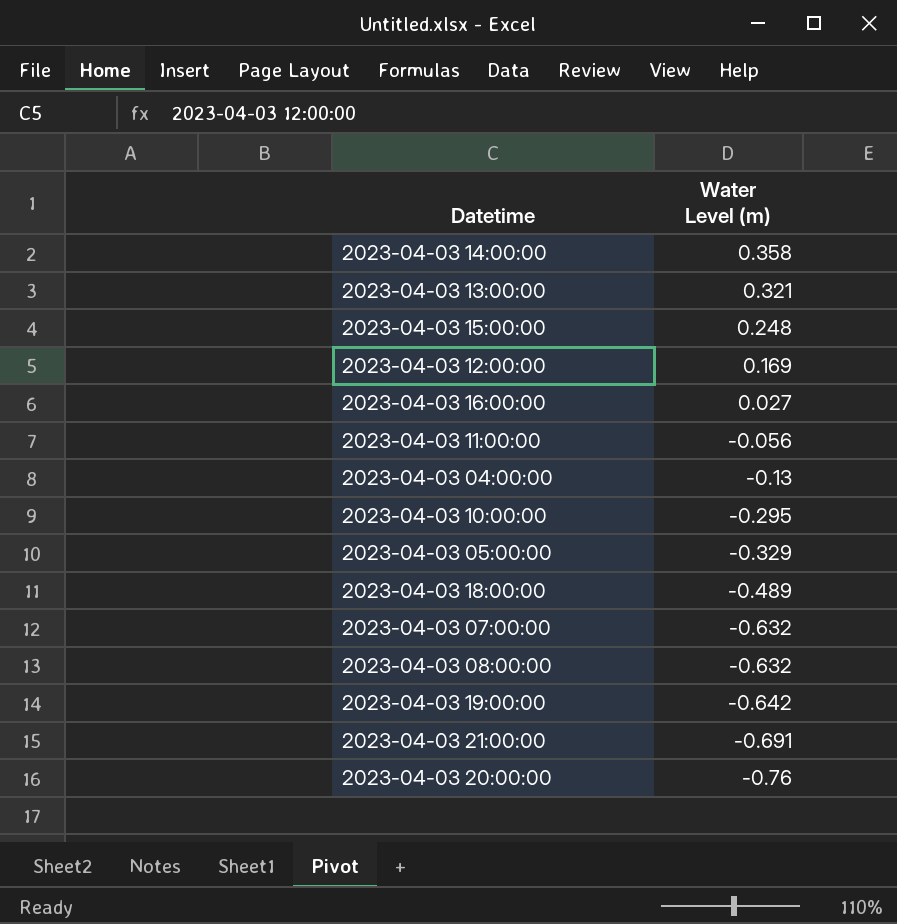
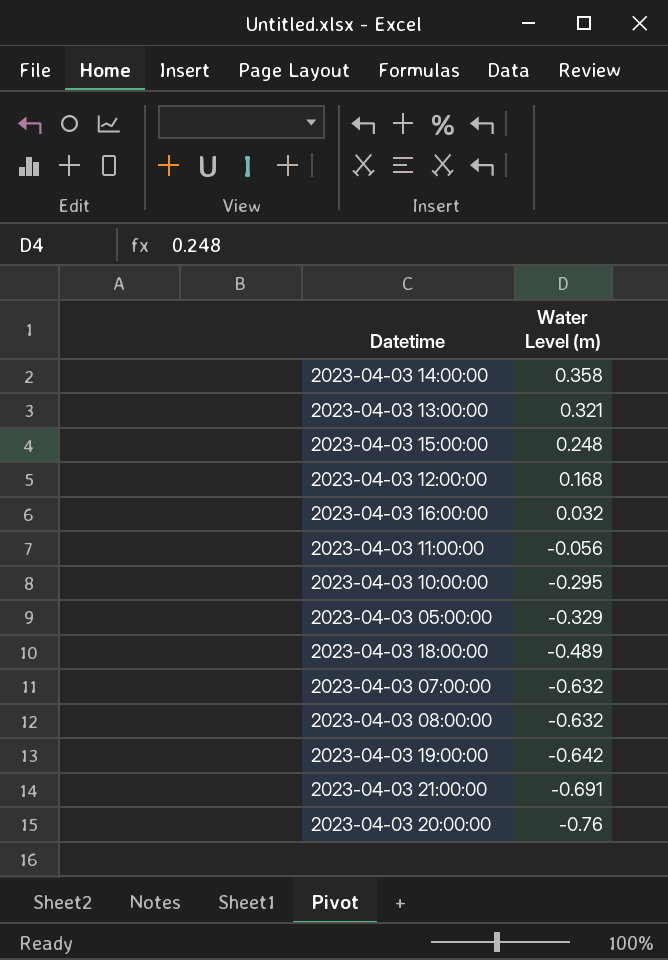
row 2023-04-03 04:00:00: -0.13 -> none
2023-04-03 12:00:00 | Water Level (m): 0.169 -> 0.168
2023-04-03 16:00:00 | Water Level (m): 0.027 -> 0.032

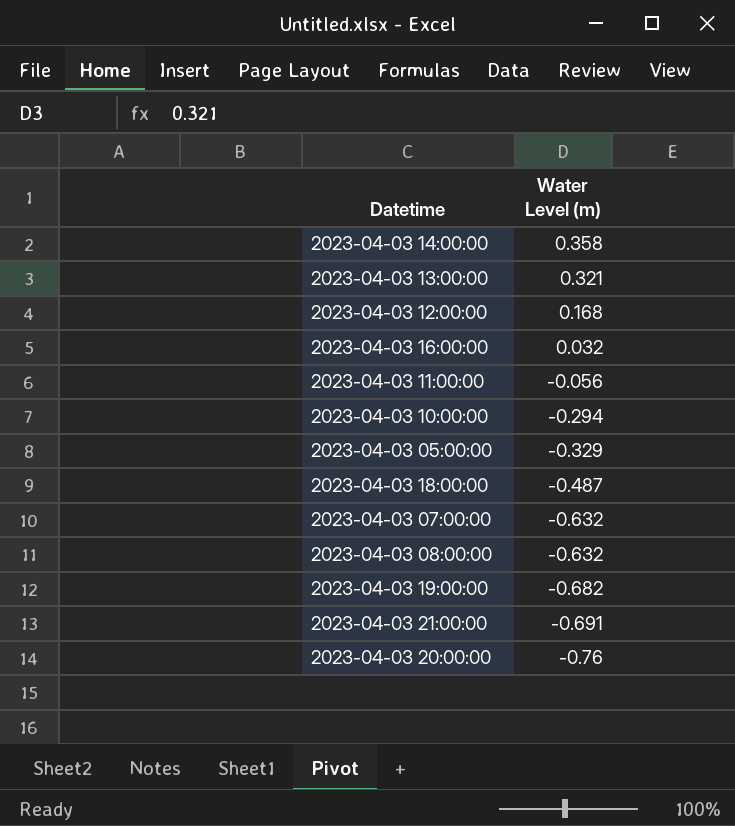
row 2023-04-03 15:00:00: 0.248 -> none
2023-04-03 10:00:00 | Water Level (m): -0.295 -> -0.294
2023-04-03 18:00:00 | Water Level (m): -0.489 -> -0.487
2023-04-03 19:00:00 | Water Level (m): -0.642 -> -0.682

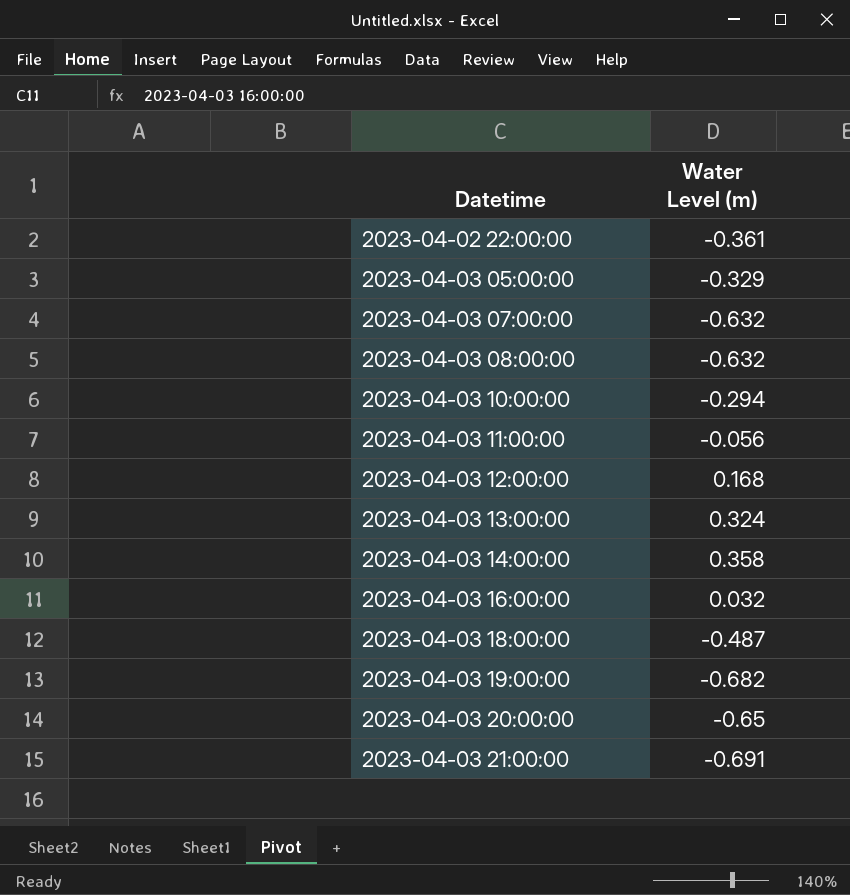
row order: Water Level (m) descending -> Datetime ascending
row 2023-04-02 22:00:00: none -> -0.361
2023-04-03 13:00:00 | Water Level (m): 0.321 -> 0.324
2023-04-03 20:00:00 | Water Level (m): -0.76 -> -0.65

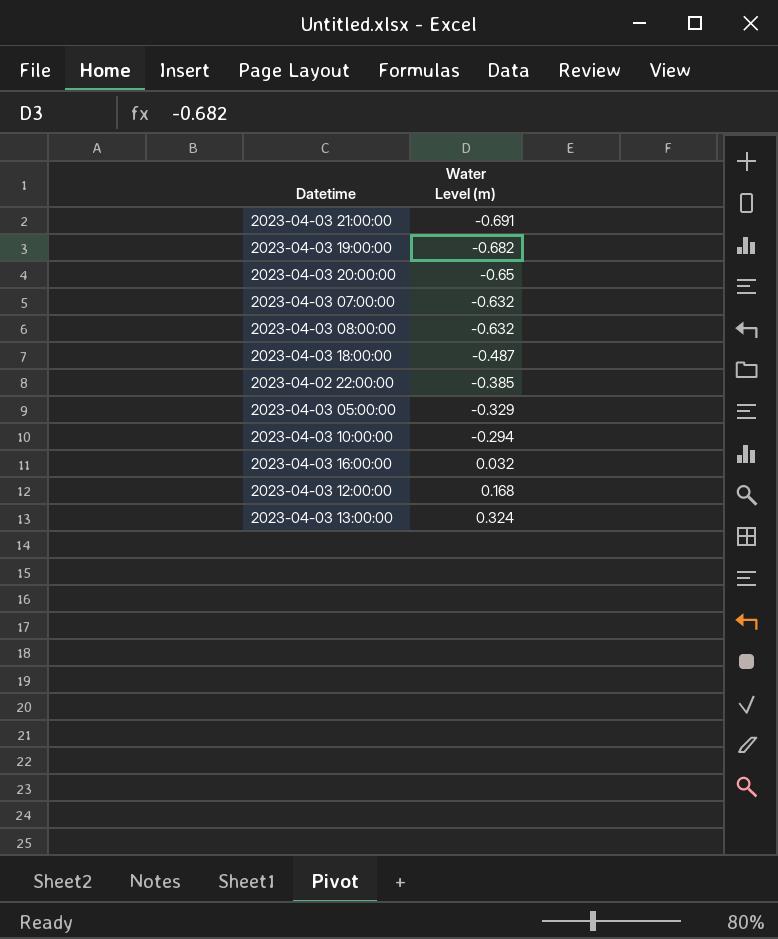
row order: Datetime ascending -> Water Level (m) ascending
row 2023-04-03 11:00:00: -0.056 -> none
row 2023-04-03 14:00:00: 0.358 -> none
2023-04-02 22:00:00 | Water Level (m): -0.361 -> -0.385

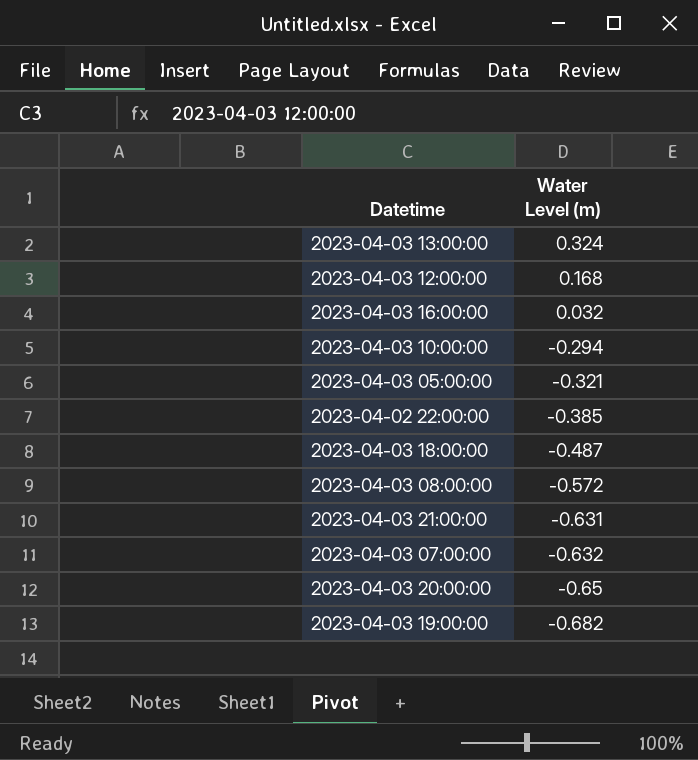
row order: Water Level (m) ascending -> Water Level (m) descending
2023-04-03 05:00:00 | Water Level (m): -0.329 -> -0.321
2023-04-03 08:00:00 | Water Level (m): -0.632 -> -0.572
2023-04-03 21:00:00 | Water Level (m): -0.691 -> -0.631

